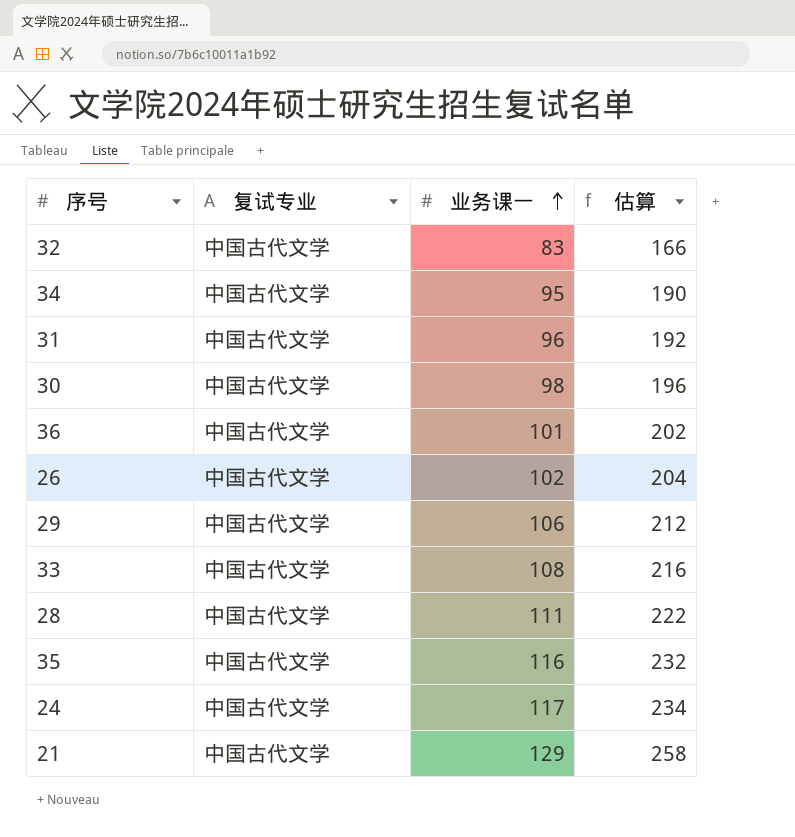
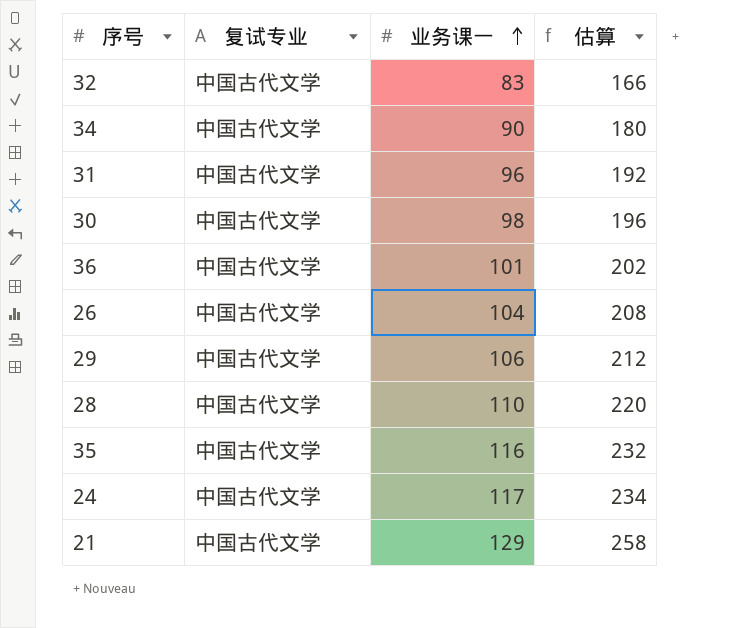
row 33: 中国古代文学 | 108 | 216 -> none
34 | 业务课一: 95 -> 90
34 | 估算: 190 -> 180
26 | 业务课一: 102 -> 104
26 | 估算: 204 -> 208
28 | 业务课一: 111 -> 110
28 | 估算: 222 -> 220

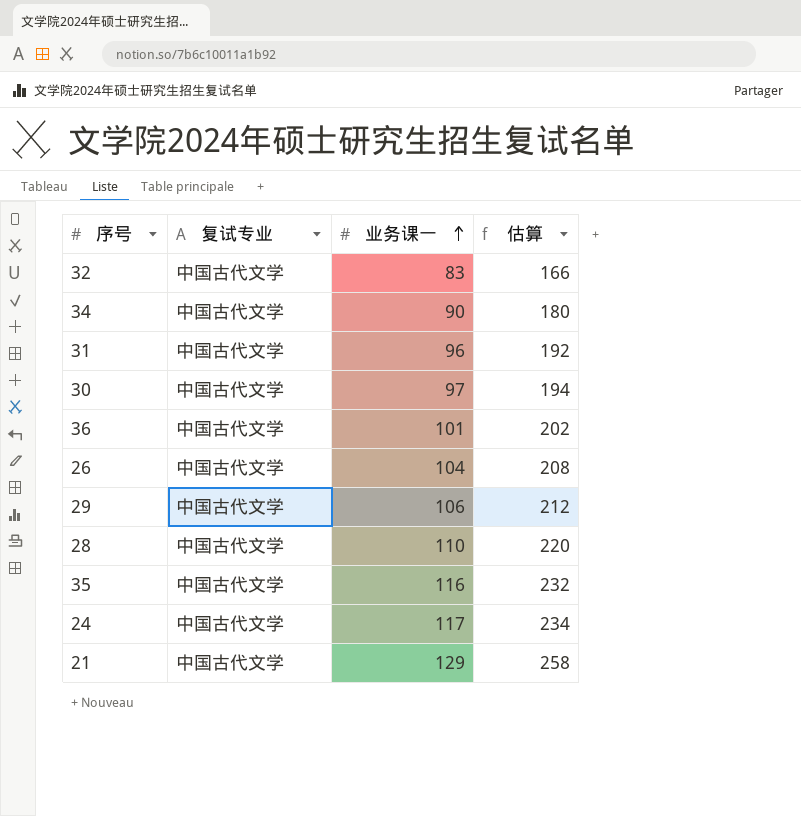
30 | 业务课一: 98 -> 97
30 | 估算: 196 -> 194

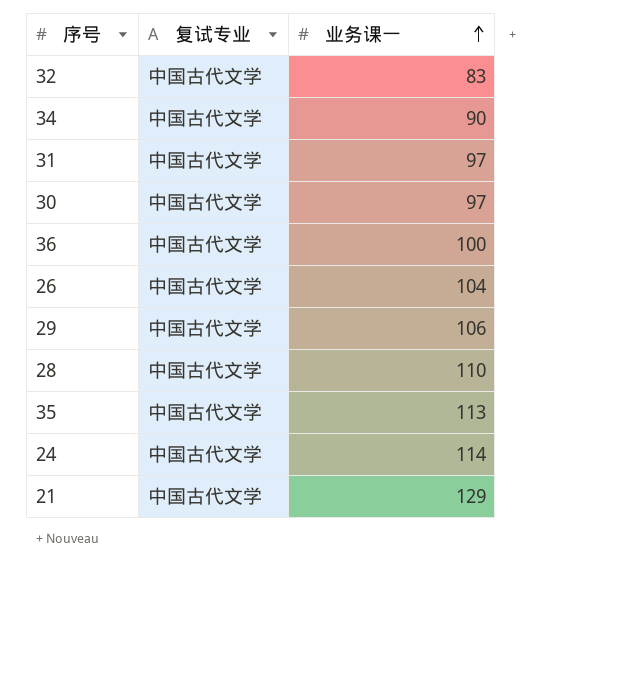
column 估算 | formula: [业务课一] * 2 -> none
31 | 业务课一: 96 -> 97
36 | 业务课一: 101 -> 100
35 | 业务课一: 116 -> 113
24 | 业务课一: 117 -> 114

